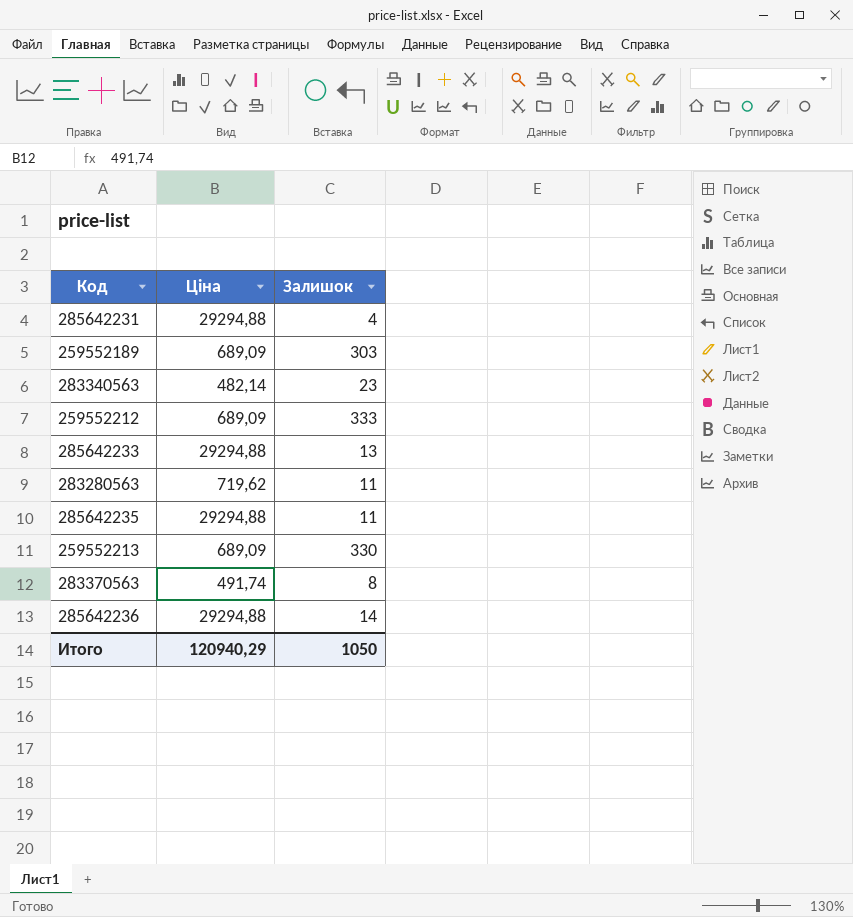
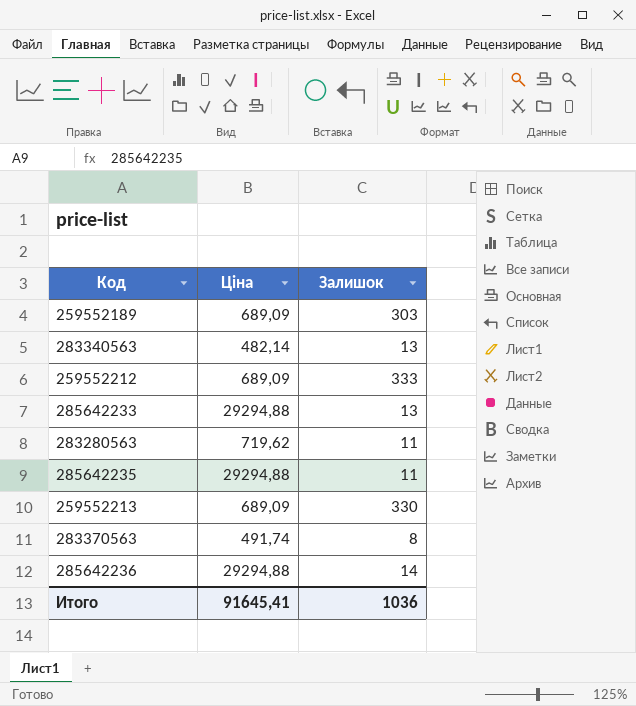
row 285642231: 29294,88 | 4 -> none
283340563 | Залишок: 23 -> 13
Итого | Ціна: 120940,29 -> 91645,41
Итого | Залишок: 1050 -> 1036

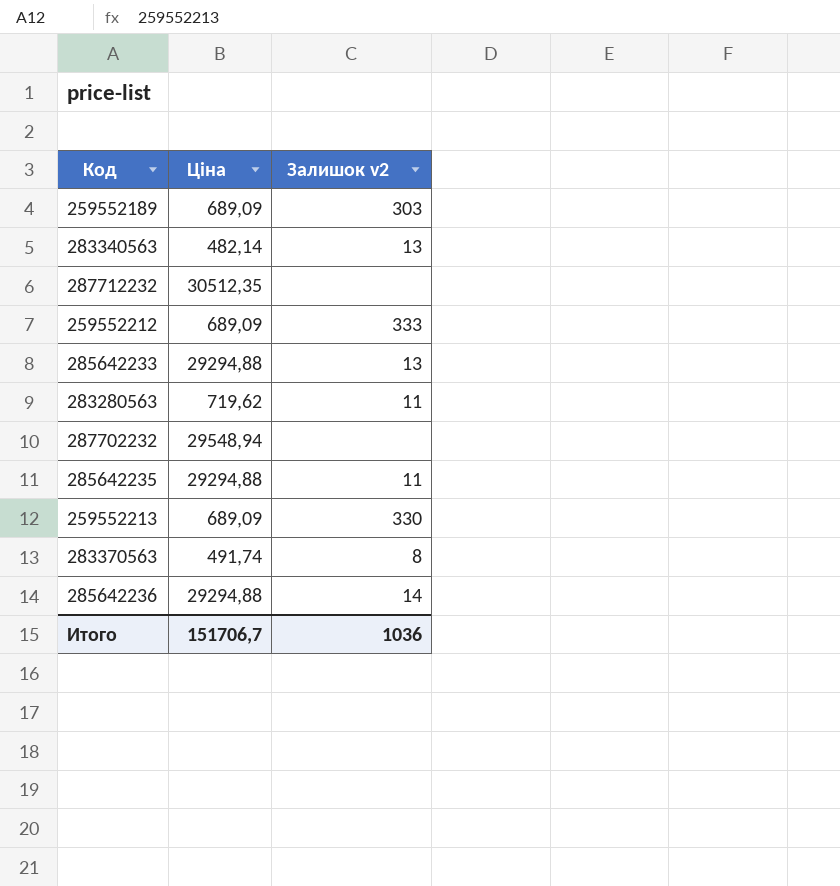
column name: Залишок -> Залишок v2
row 287712232: none -> 30512,35 | none
row 287702232: none -> 29548,94 | none
Итого | Ціна: 91645,41 -> 151706,7

